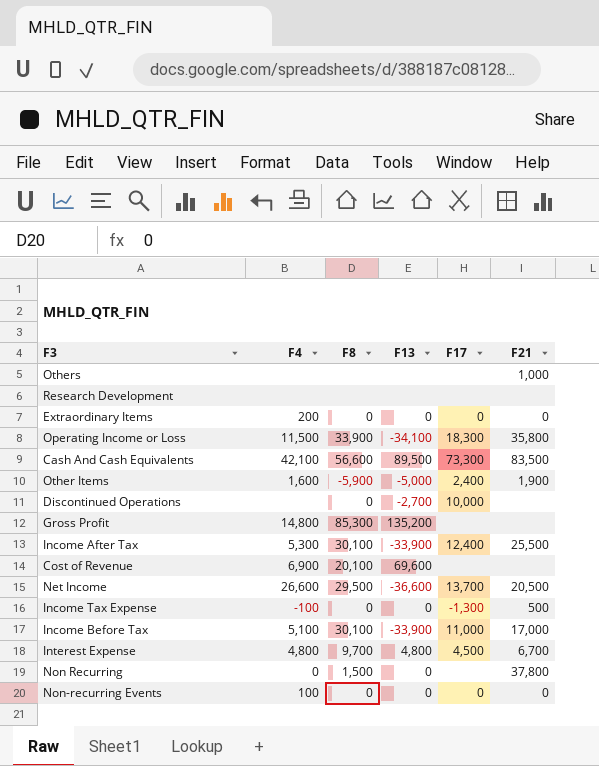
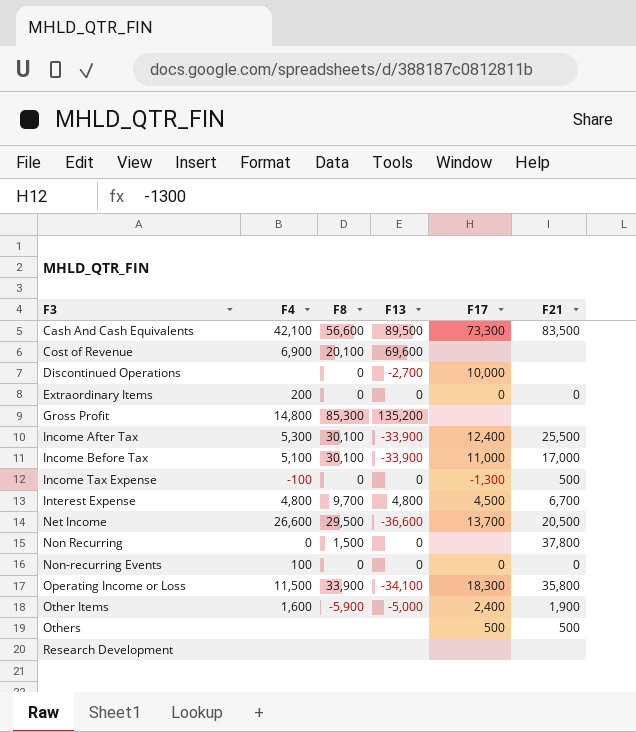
row order: none -> F3 ascending
Others | F17: none -> 500
Others | F21: 1,000 -> 500

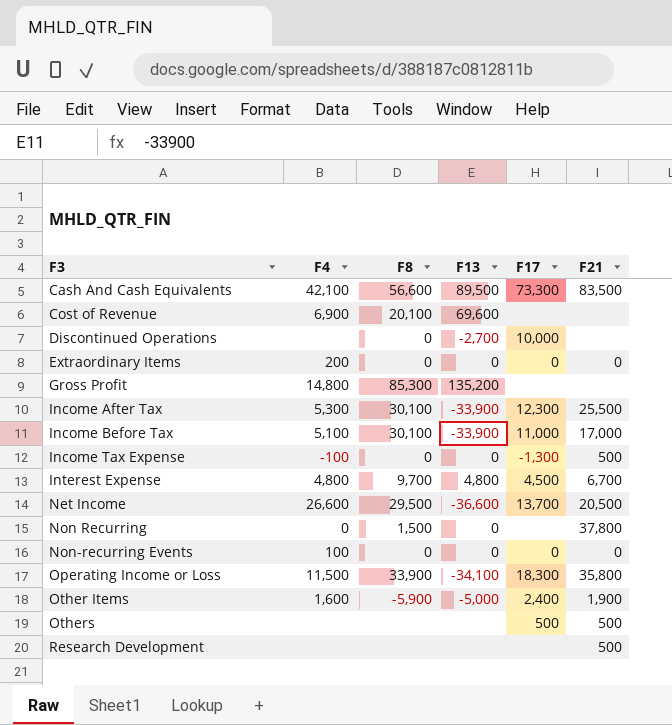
Income After Tax | F17: 12,400 -> 12,300
Research Development | F21: none -> 500

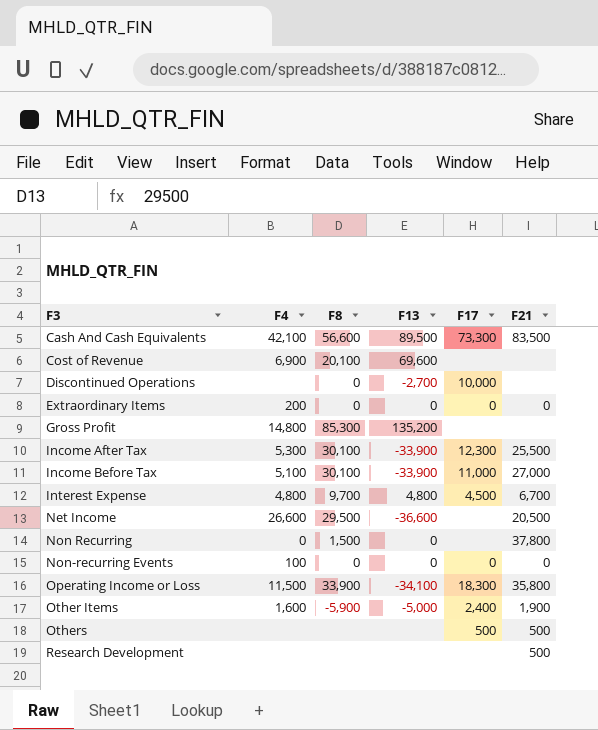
row Income Tax Expense: -100 | 0 | 0 | -1,300 | 500 -> none
Income Before Tax | F21: 17,000 -> 27,000
Net Income | F17: 13,700 -> none

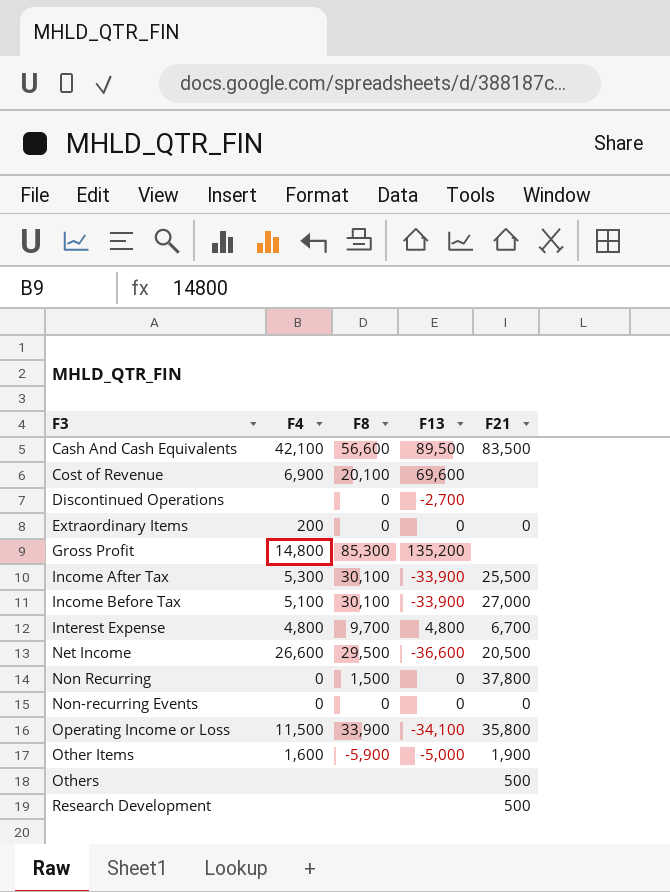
column F17 | position: 5 -> none
Non-recurring Events | F4: 100 -> 0

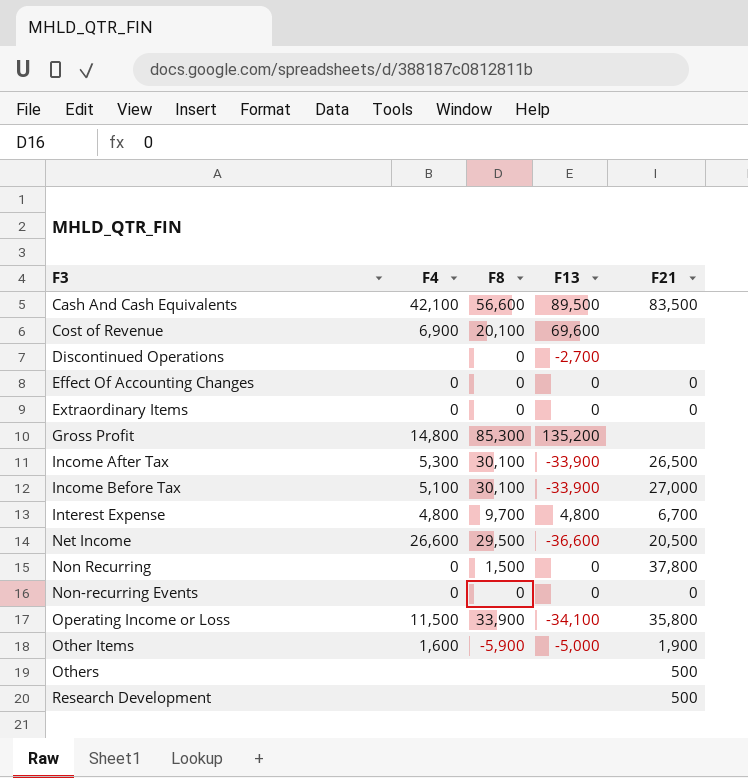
row Effect Of Accounting Changes: none -> 0 | 0 | 0 | 0
Extraordinary Items | F4: 200 -> 0
Income After Tax | F21: 25,500 -> 26,500

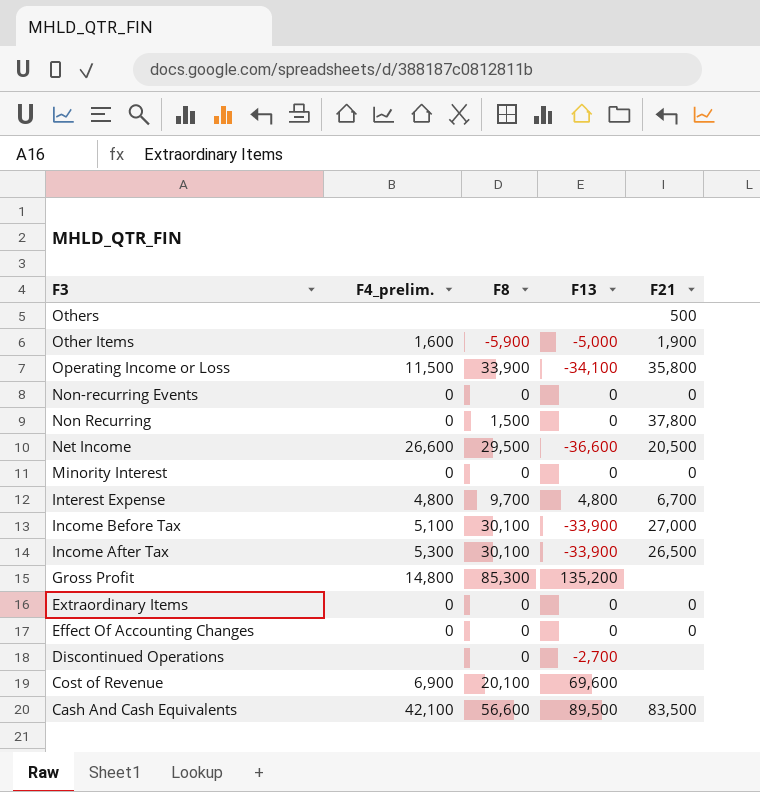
row order: F3 ascending -> F3 descending
column name: F4 -> F4_prelim.
row Research Development: none | none | none | 500 -> none
row Minority Interest: none -> 0 | 0 | 0 | 0

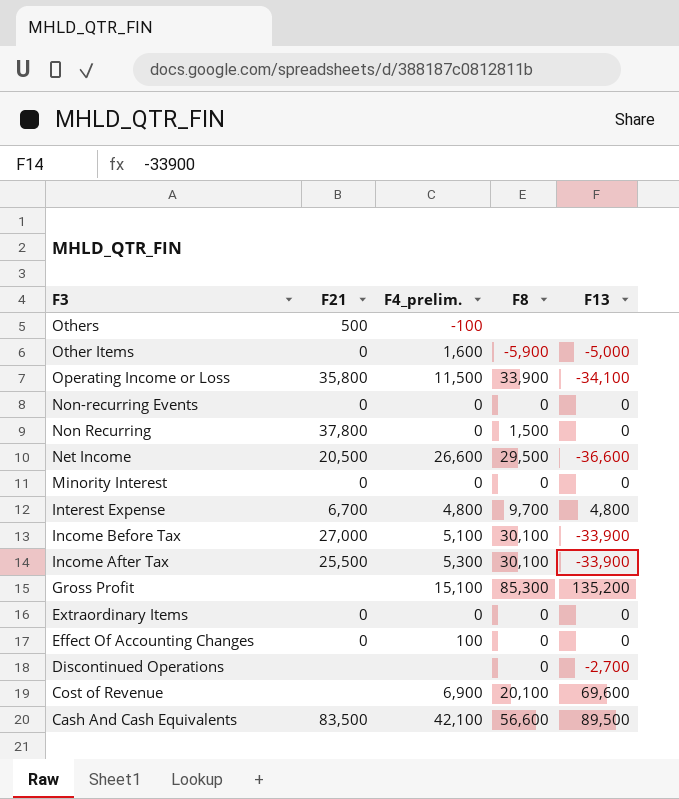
column F21 | position: 5 -> 2
Others | F4_prelim.: none -> -100
Other Items | F21: 1,900 -> 0
Income After Tax | F21: 26,500 -> 25,500
Gross Profit | F4_prelim.: 14,800 -> 15,100
Effect Of Accounting Changes | F4_prelim.: 0 -> 100

